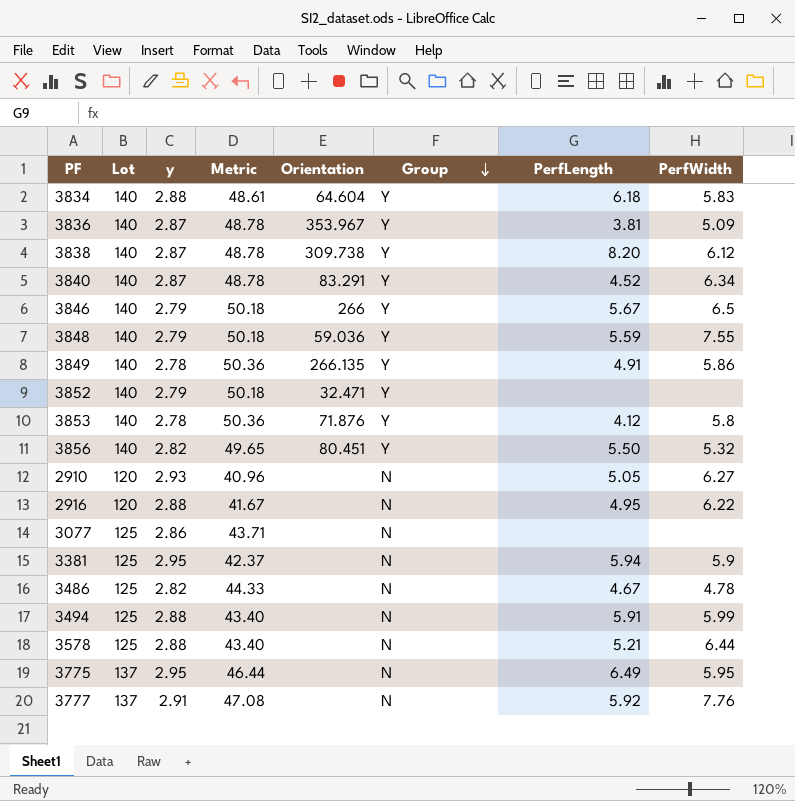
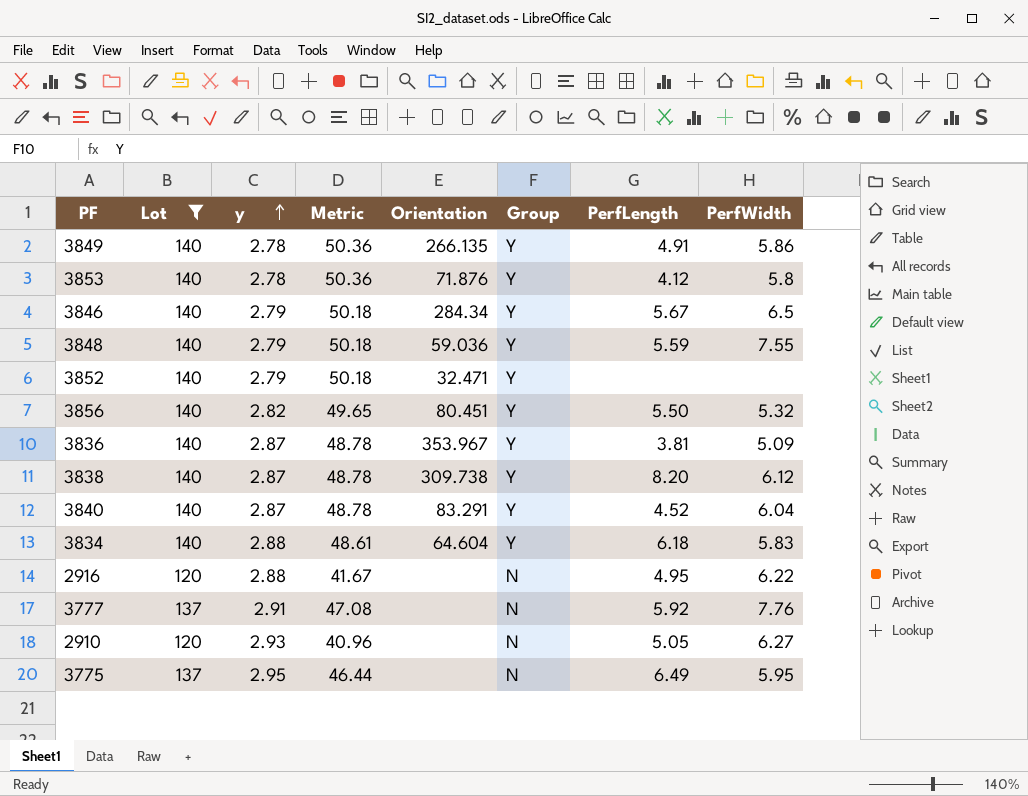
filter: none -> Lot != 125
row order: Group descending -> y ascending
3846 | Orientation: 266 -> 284.34
3840 | PerfWidth: 6.34 -> 6.04

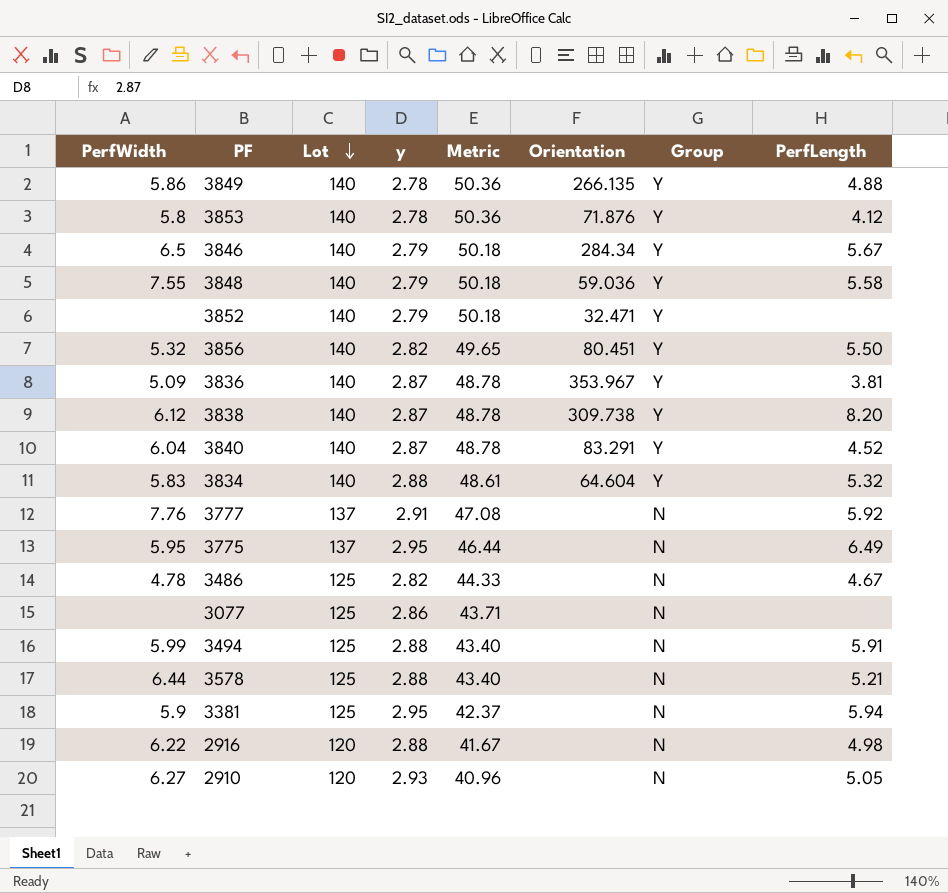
filter: Lot != 125 -> none
row order: y ascending -> Lot descending
column PerfWidth | position: 8 -> 1
3849 | PerfLength: 4.91 -> 4.88
3848 | PerfLength: 5.59 -> 5.58
3834 | PerfLength: 6.18 -> 5.32
2916 | PerfLength: 4.95 -> 4.98

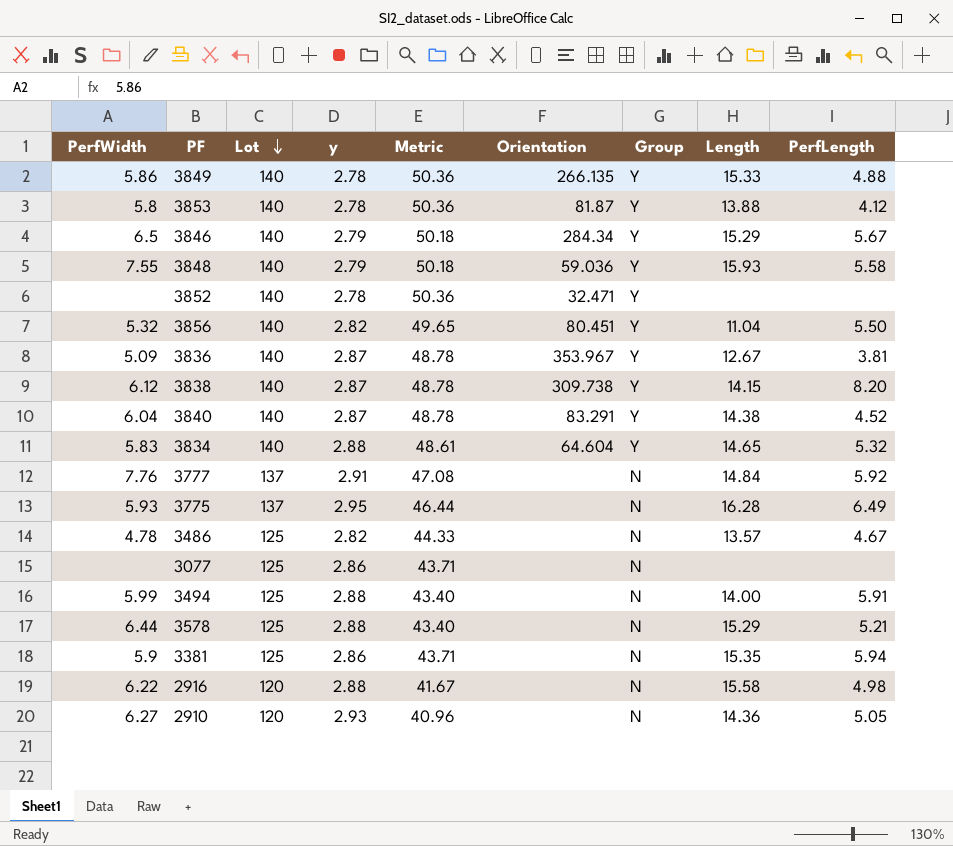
column Length | position: none -> 8
3853 | Orientation: 71.876 -> 81.87
3852 | y: 2.79 -> 2.78
3852 | Metric: 50.18 -> 50.36
3775 | PerfWidth: 5.95 -> 5.93
3381 | y: 2.95 -> 2.86
3381 | Metric: 42.37 -> 43.71

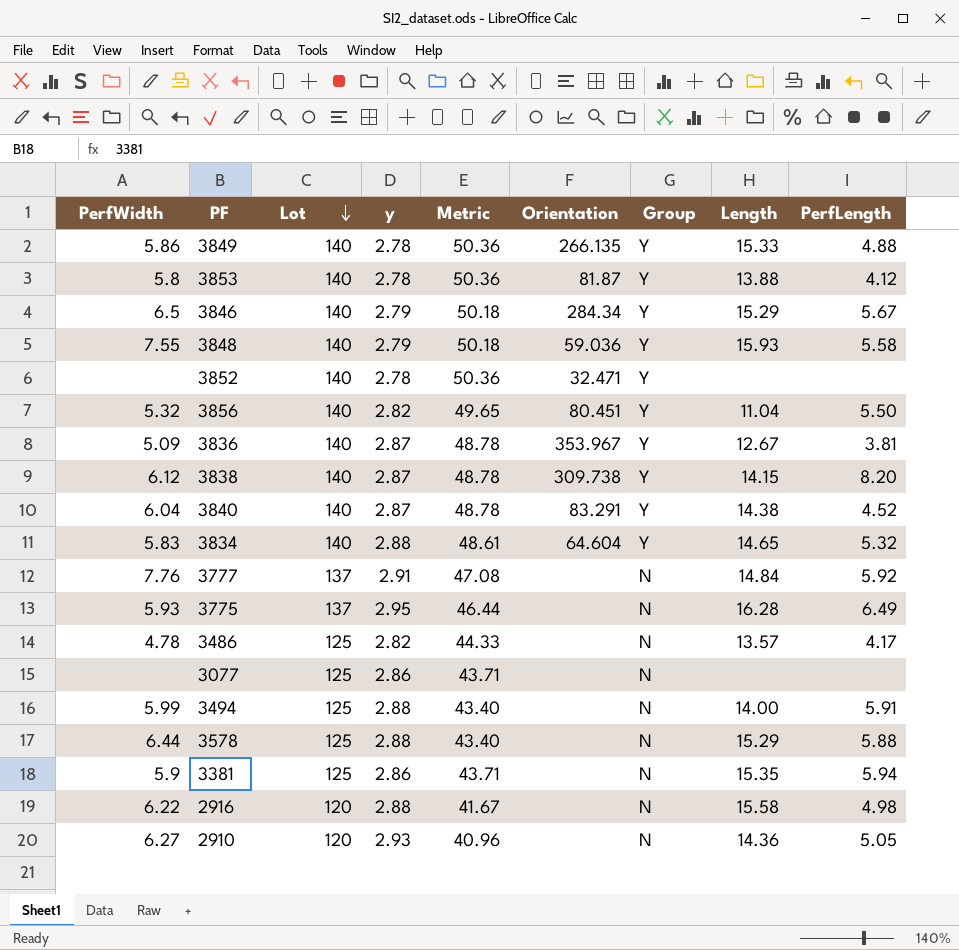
3486 | PerfLength: 4.67 -> 4.17
3578 | PerfLength: 5.21 -> 5.88

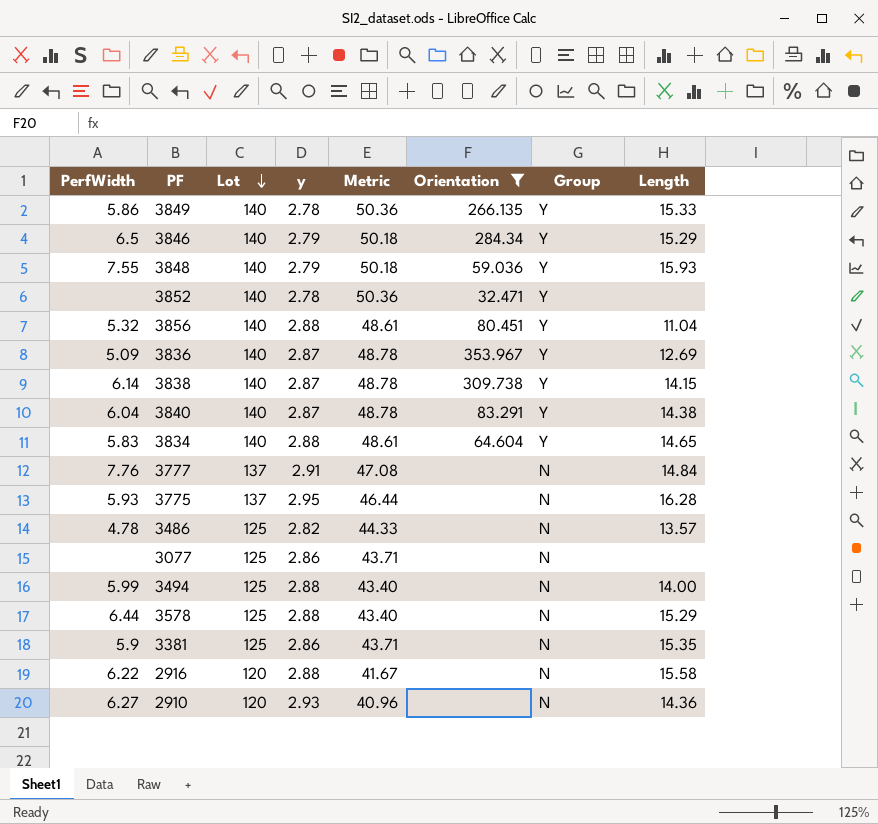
filter: none -> Orientation != 81.87
column PerfLength | position: 9 -> none
3856 | y: 2.82 -> 2.88
3856 | Metric: 49.65 -> 48.61
3836 | Length: 12.67 -> 12.69
3838 | PerfWidth: 6.12 -> 6.14

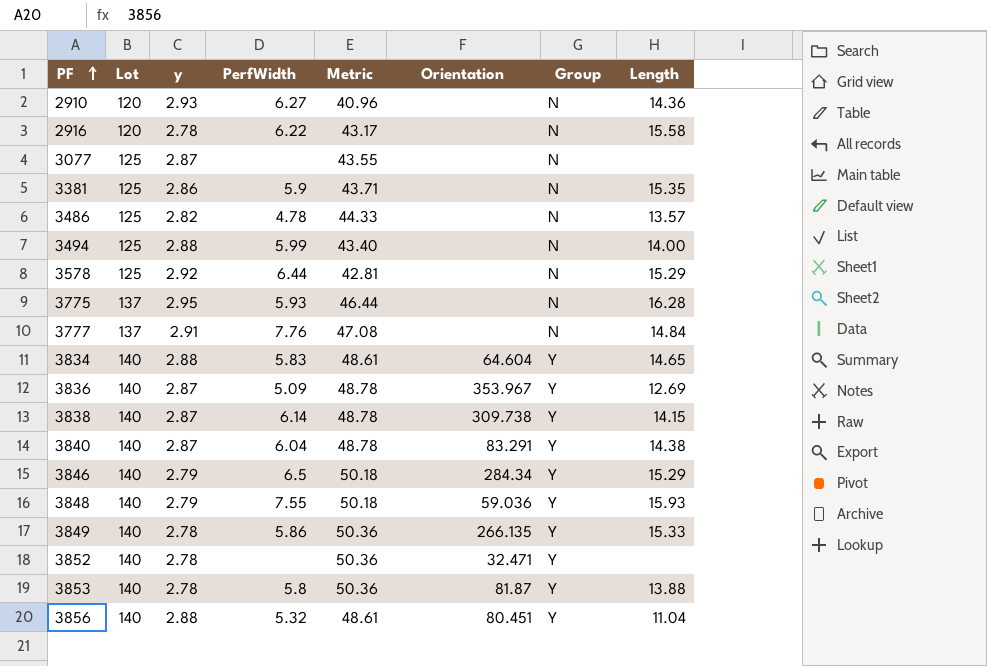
filter: Orientation != 81.87 -> none
row order: Lot descending -> PF ascending
column PerfWidth | position: 1 -> 4
2916 | y: 2.88 -> 2.78
2916 | Metric: 41.67 -> 43.17
3077 | y: 2.86 -> 2.87
3077 | Metric: 43.71 -> 43.55
3578 | y: 2.88 -> 2.92
3578 | Metric: 43.40 -> 42.81

